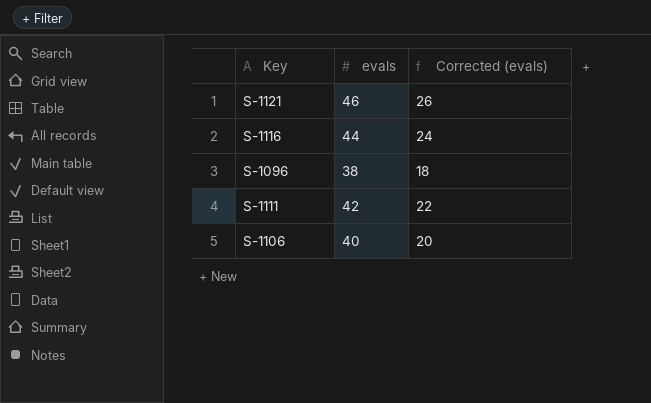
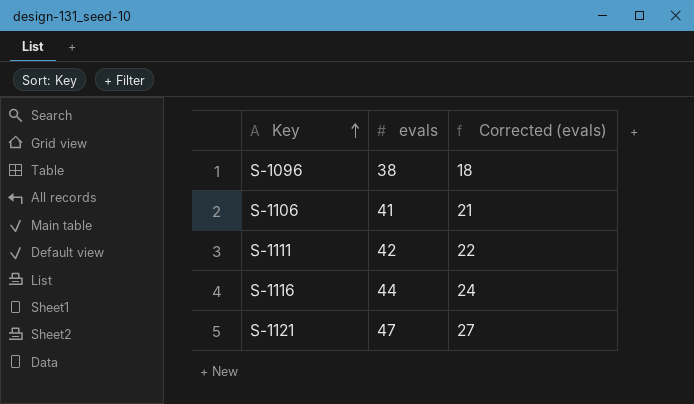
row order: none -> Key ascending
S-1106 | evals: 40 -> 41
S-1106 | Corrected (evals): 20 -> 21
S-1121 | evals: 46 -> 47
S-1121 | Corrected (evals): 26 -> 27

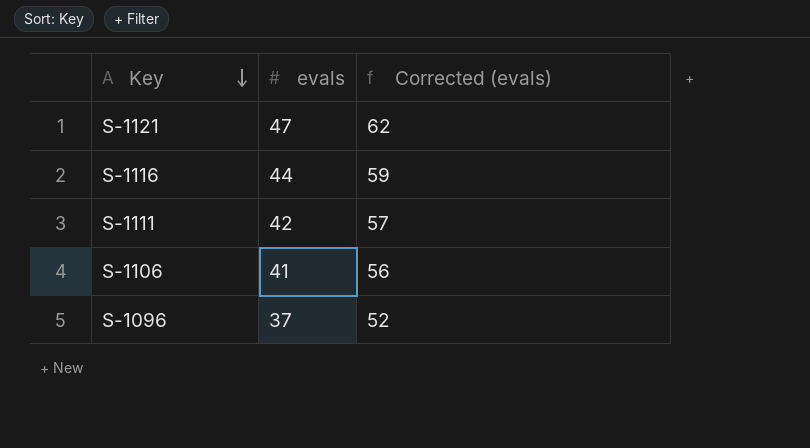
row order: Key ascending -> Key descending
column Corrected (evals) | formula: [evals] - 20 -> [evals] + 15
S-1096 | evals: 38 -> 37

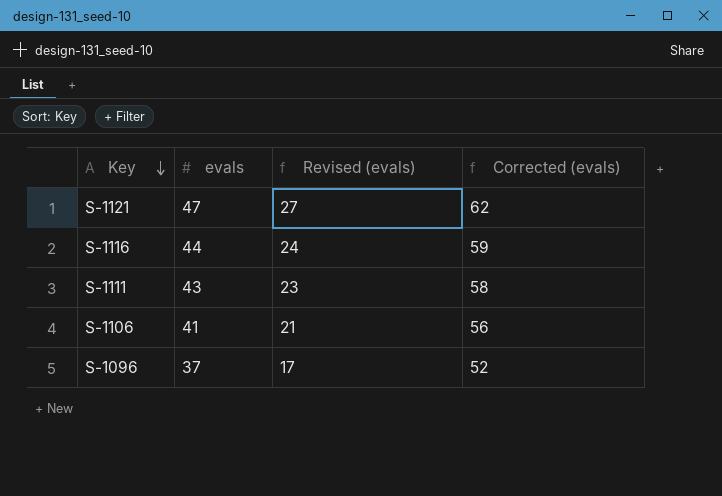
column Revised (evals) | formula: none -> [evals] - 20
S-1111 | evals: 42 -> 43
S-1111 | Corrected (evals): 57 -> 58

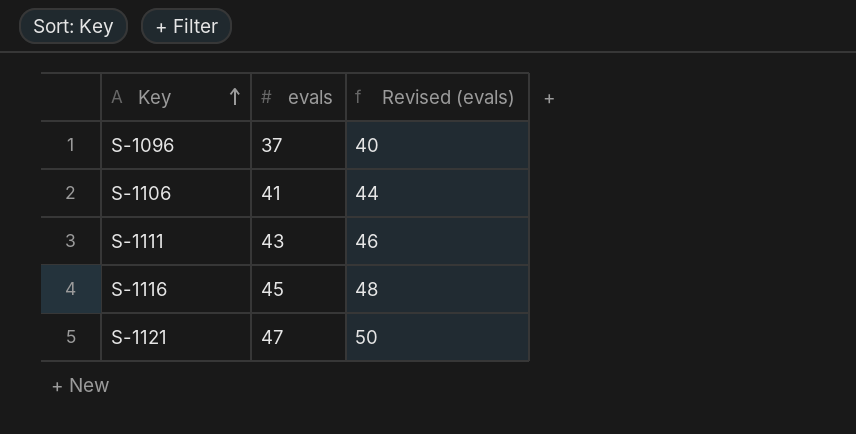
row order: Key descending -> Key ascending
column Corrected (evals) | formula: [evals] + 15 -> none
column Revised (evals) | formula: [evals] - 20 -> [evals] + 3
S-1116 | evals: 44 -> 45

